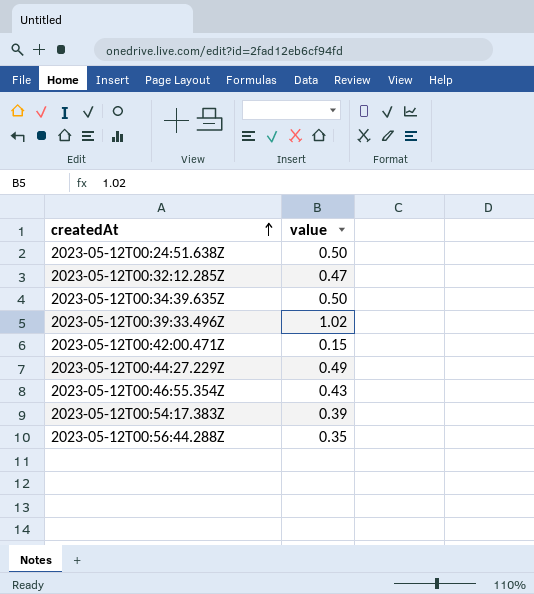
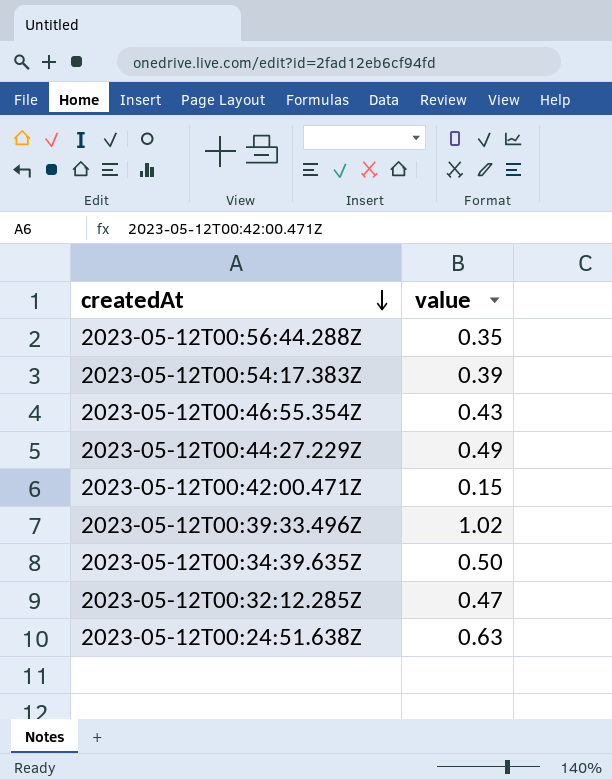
row order: createdAt ascending -> createdAt descending
2023-05-12T00:24:51.638Z | value: 0.50 -> 0.63

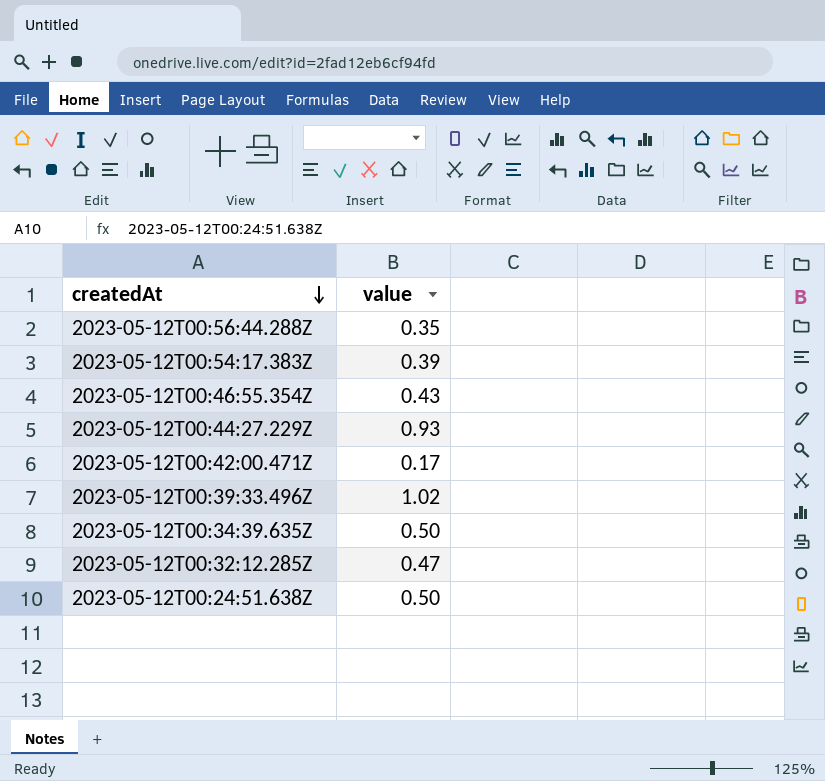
2023-05-12T00:44:27.229Z | value: 0.49 -> 0.93
2023-05-12T00:42:00.471Z | value: 0.15 -> 0.17
2023-05-12T00:24:51.638Z | value: 0.63 -> 0.50

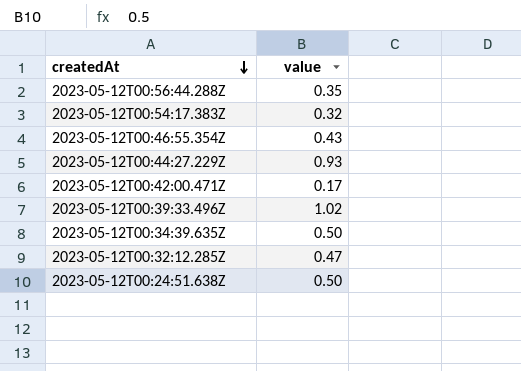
2023-05-12T00:54:17.383Z | value: 0.39 -> 0.32

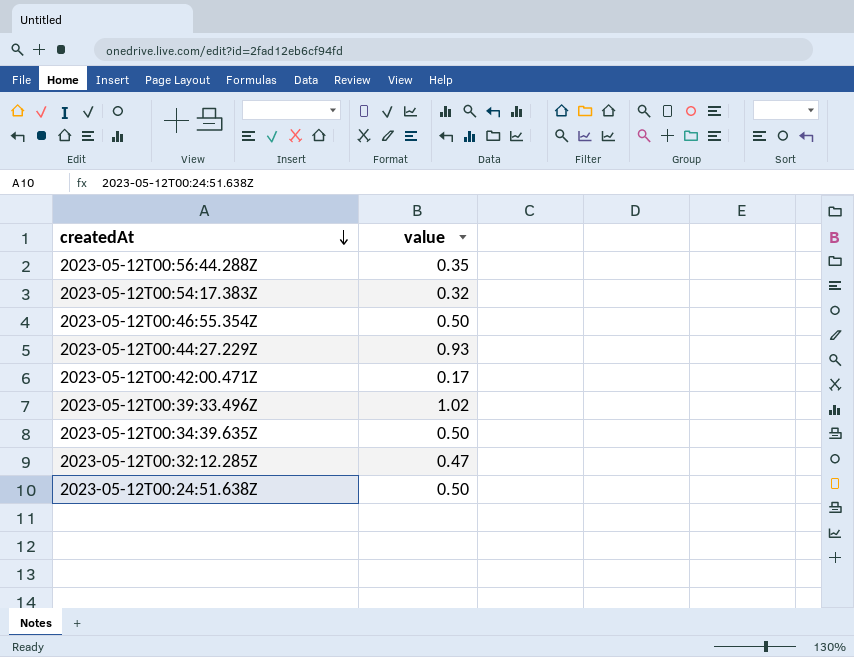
2023-05-12T00:46:55.354Z | value: 0.43 -> 0.50

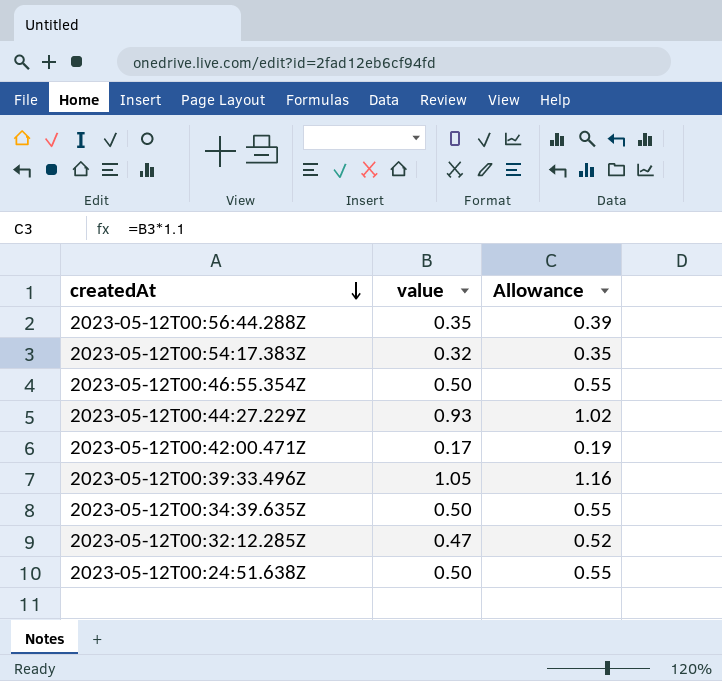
column Allowance | formula: none -> [value] * 1.1
2023-05-12T00:39:33.496Z | value: 1.02 -> 1.05

